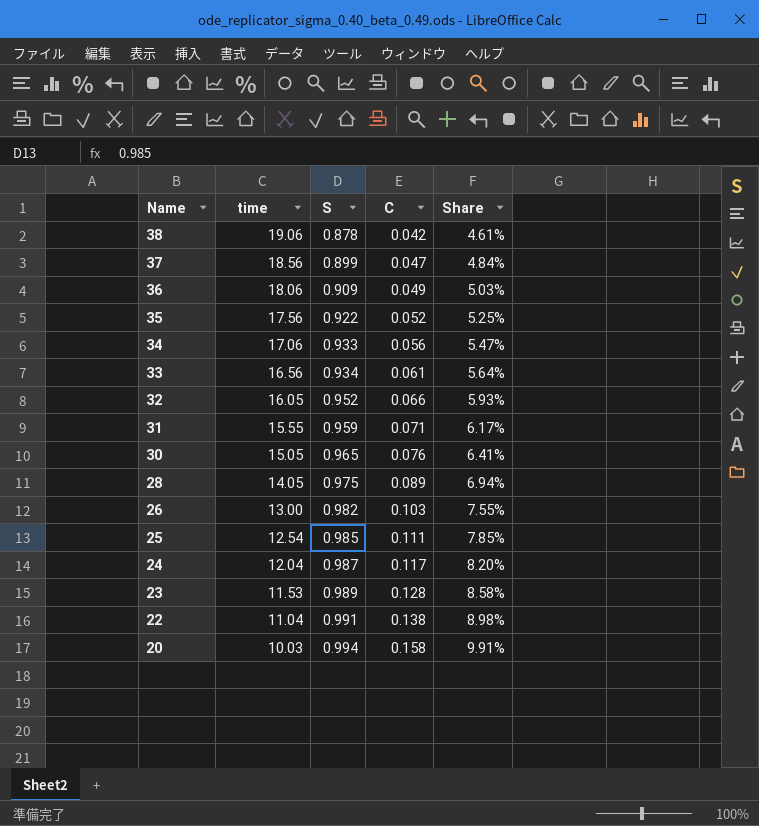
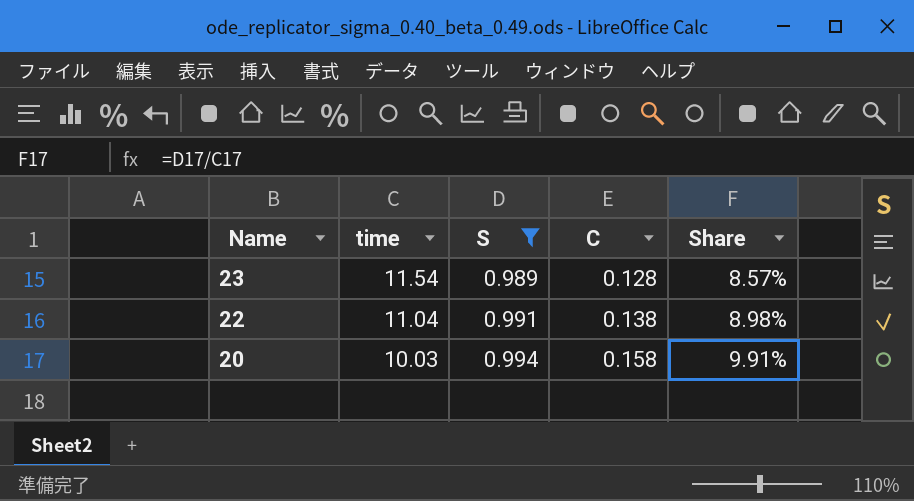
filter: none -> S >= 0.989
23 | time: 11.53 -> 11.54
23 | Share: 8.58% -> 8.57%

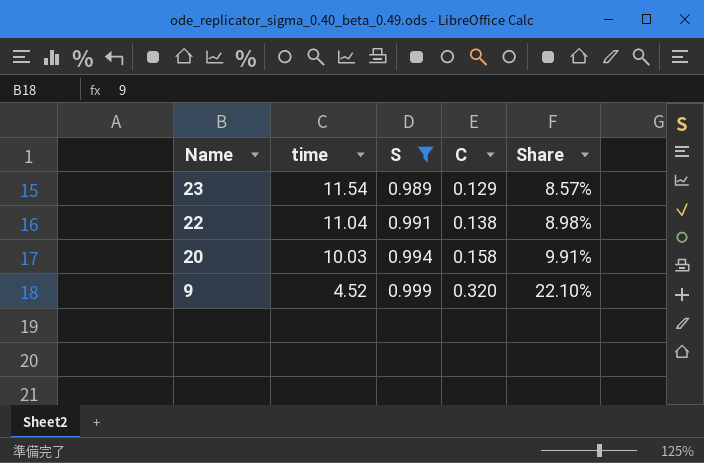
23 | C: 0.128 -> 0.129
row 9: none -> 4.52 | 0.999 | 0.320 | 22.10%

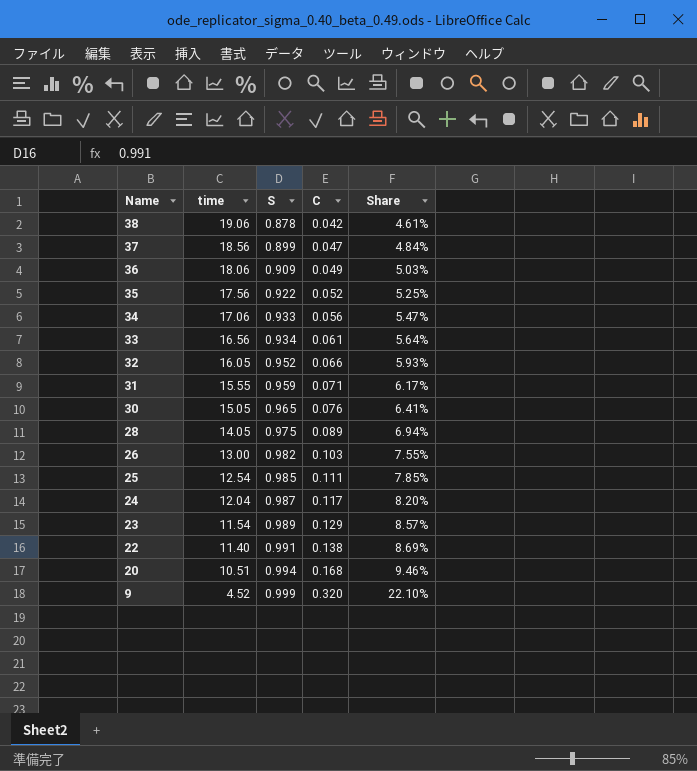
filter: S >= 0.989 -> none
22 | time: 11.04 -> 11.40
22 | Share: 8.98% -> 8.69%
20 | time: 10.03 -> 10.51
20 | C: 0.158 -> 0.168
20 | Share: 9.91% -> 9.46%

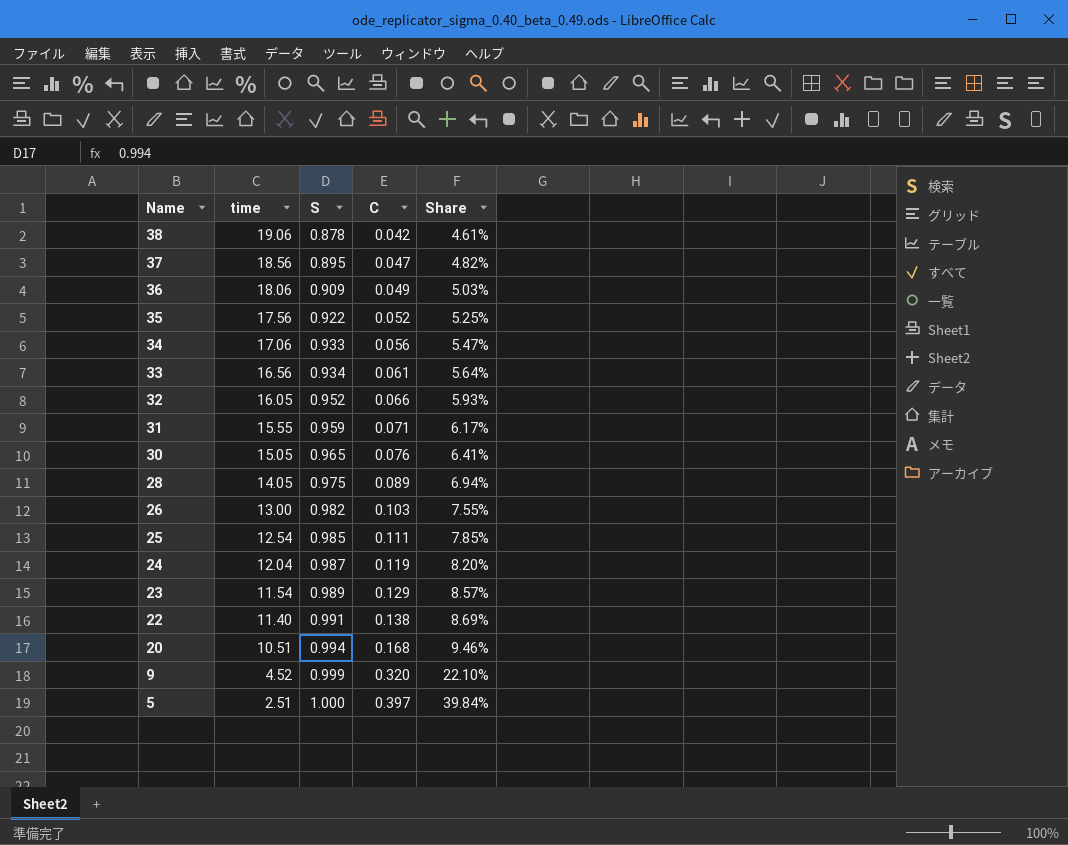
37 | S: 0.899 -> 0.895
37 | Share: 4.84% -> 4.82%
24 | C: 0.117 -> 0.119
row 5: none -> 2.51 | 1.000 | 0.397 | 39.84%

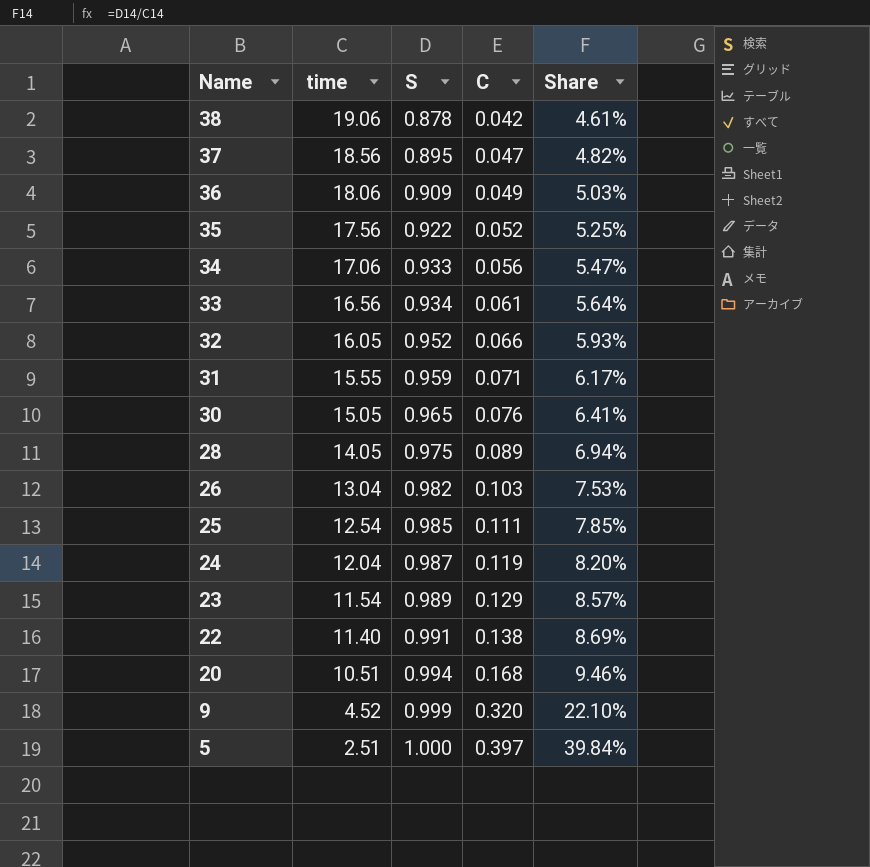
26 | time: 13.00 -> 13.04
26 | Share: 7.55% -> 7.53%

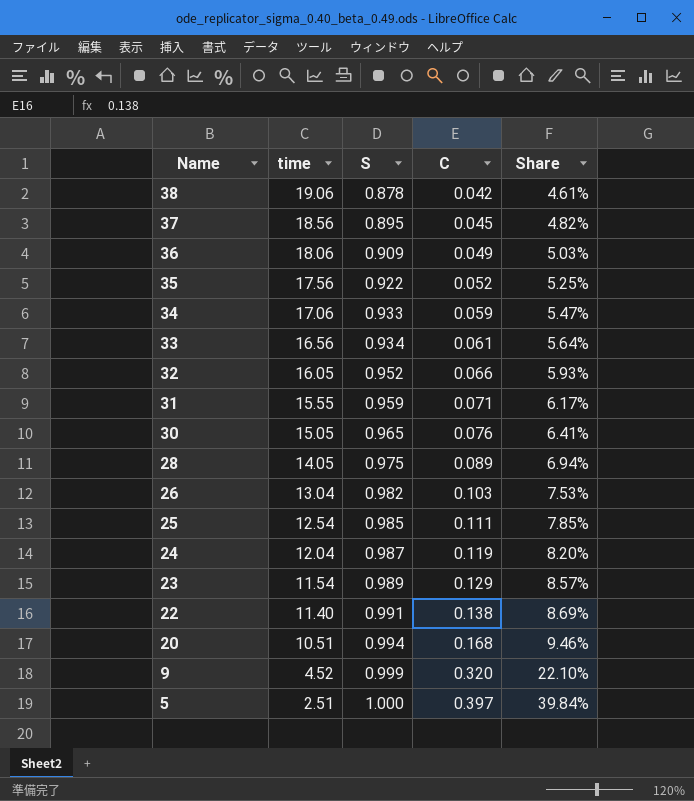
37 | C: 0.047 -> 0.045
34 | C: 0.056 -> 0.059

